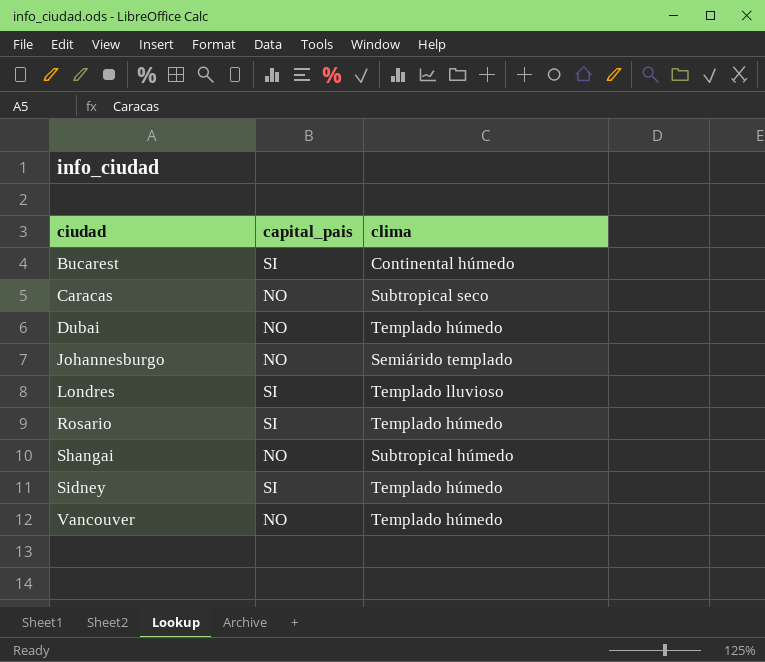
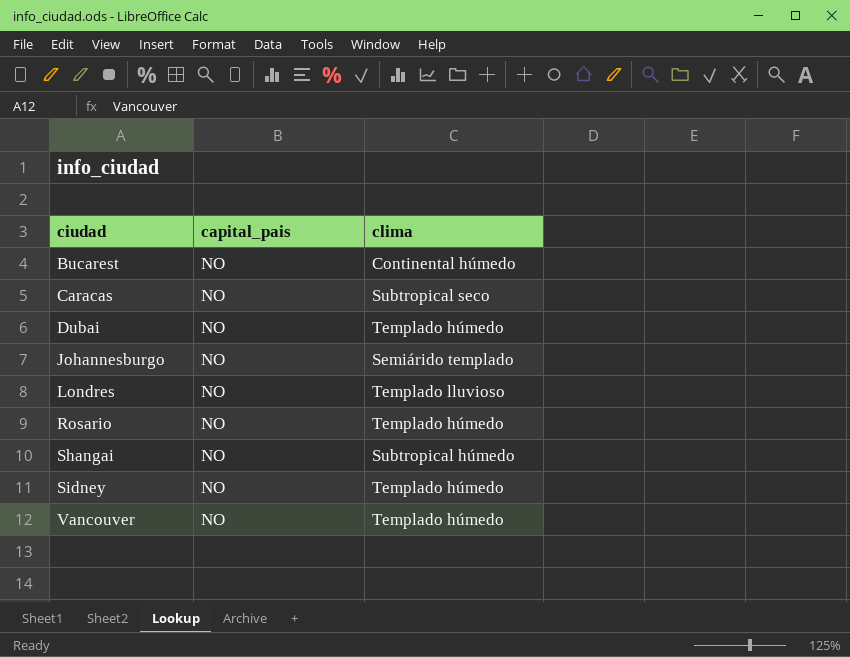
Bucarest | capital_pais: SI -> NO
Londres | capital_pais: SI -> NO
Rosario | capital_pais: SI -> NO
Sidney | capital_pais: SI -> NO

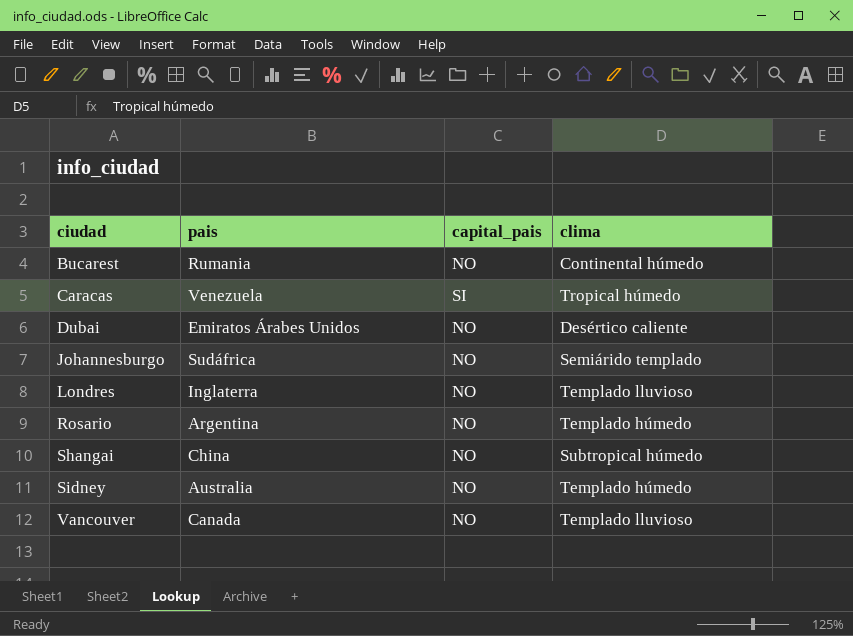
column pais | position: none -> 2
Caracas | capital_pais: NO -> SI
Caracas | clima: Subtropical seco -> Tropical húmedo
Dubai | clima: Templado húmedo -> Desértico caliente
Vancouver | clima: Templado húmedo -> Templado lluvioso

